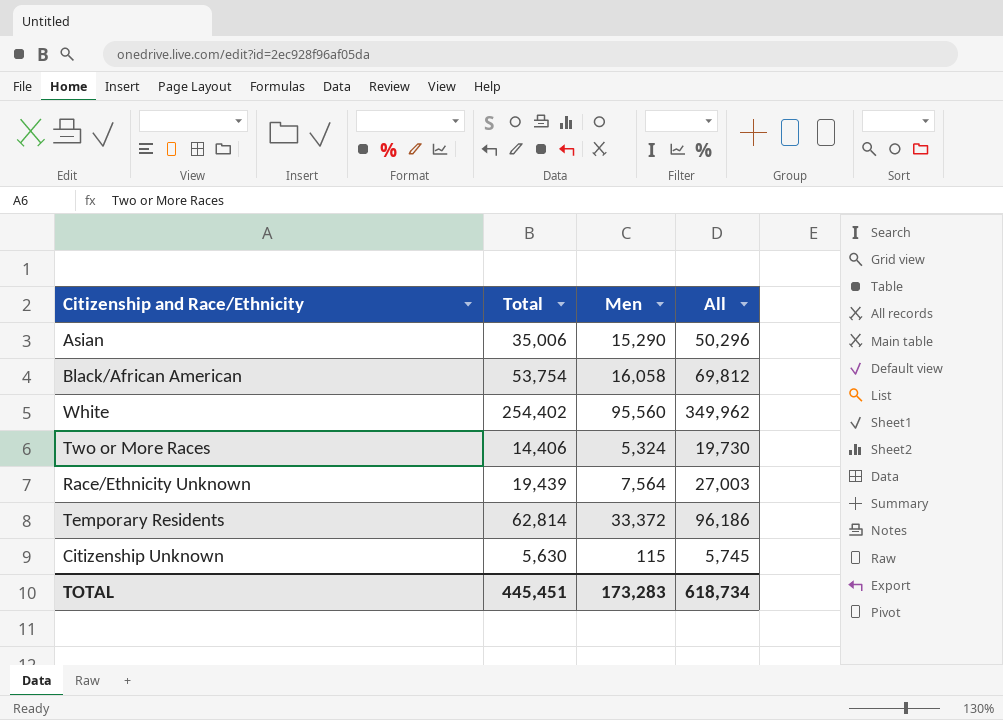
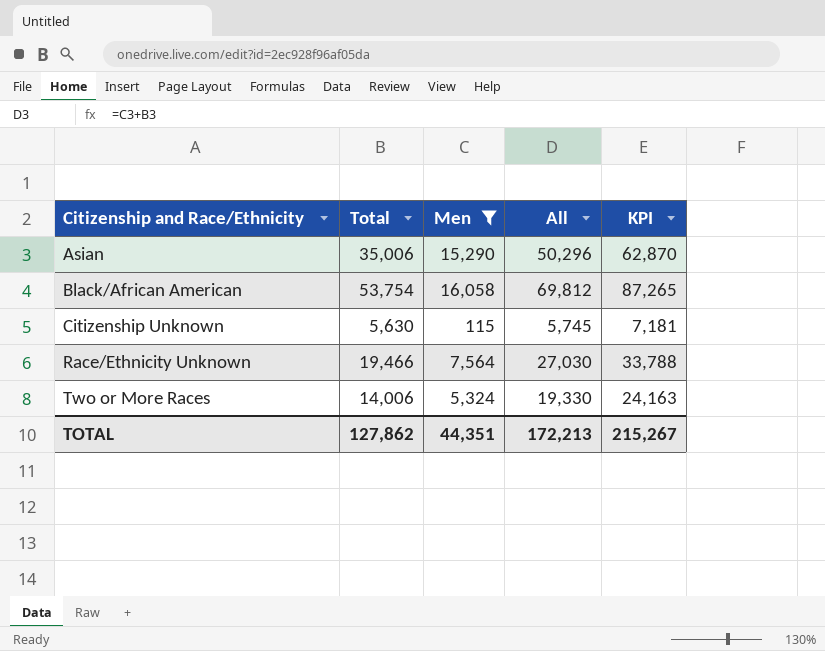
filter: none -> Men <= 16,058
row order: none -> Citizenship and Race/Ethnicity ascending
column KPI | formula: none -> [All] * 1.25
Race/Ethnicity Unknown | Total: 19,439 -> 19,466
Race/Ethnicity Unknown | All: 27,003 -> 27,030
Two or More Races | Total: 14,406 -> 14,006
Two or More Races | All: 19,730 -> 19,330
TOTAL | Total: 445,451 -> 127,862
TOTAL | Men: 173,283 -> 44,351
TOTAL | All: 618,734 -> 172,213

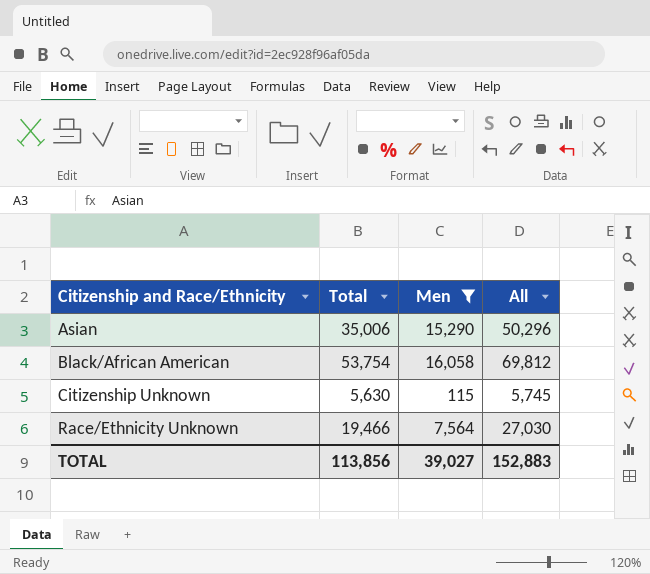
column KPI | formula: [All] * 1.25 -> none
row Two or More Races: 14,006 | 5,324 | 19,330 | 24,163 -> none
TOTAL | Total: 127,862 -> 113,856
TOTAL | Men: 44,351 -> 39,027
TOTAL | All: 172,213 -> 152,883

